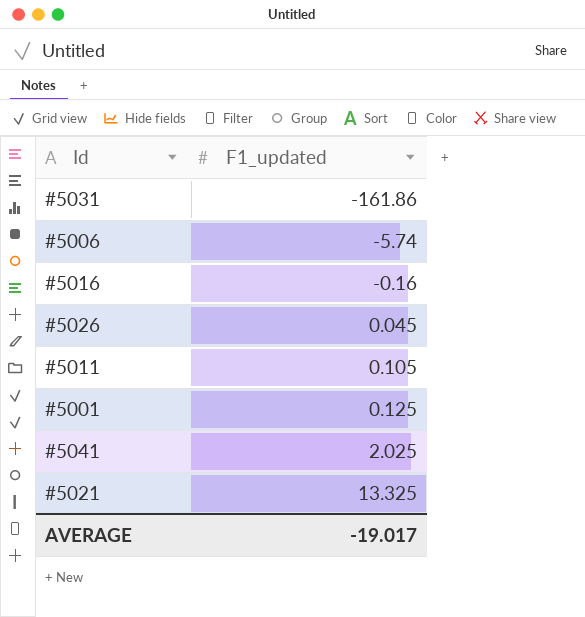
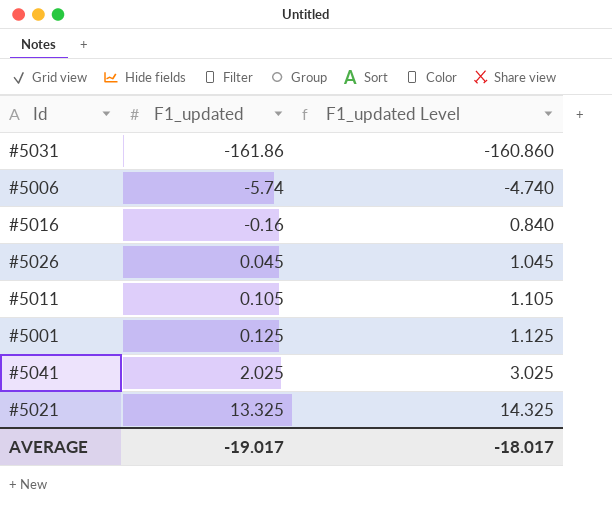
column F1_updated Level | formula: none -> [F1_updated] + 1

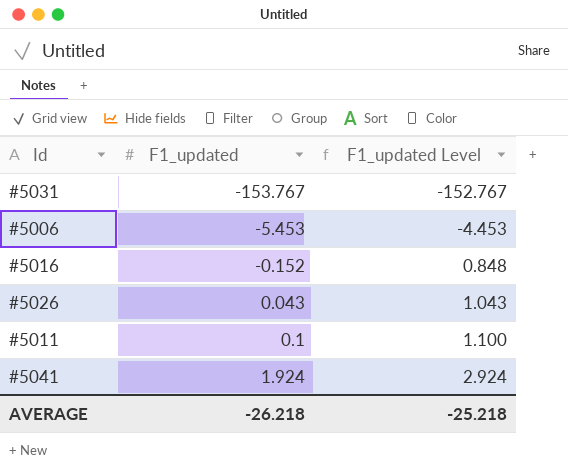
row #5001: 0.125 | 1.125 -> none
row #5021: 13.325 | 14.325 -> none
#5031 | F1_updated: -161.86 -> -153.767
#5031 | F1_updated Level: -160.860 -> -152.767
#5006 | F1_updated: -5.74 -> -5.453
#5006 | F1_updated Level: -4.740 -> -4.453
#5016 | F1_updated: -0.16 -> -0.152
#5016 | F1_updated Level: 0.840 -> 0.848
#5026 | F1_updated: 0.045 -> 0.043
#5026 | F1_updated Level: 1.045 -> 1.043
#5011 | F1_updated: 0.105 -> 0.1
#5011 | F1_updated Level: 1.105 -> 1.100
#5041 | F1_updated: 2.025 -> 1.924
#5041 | F1_updated Level: 3.025 -> 2.924
AVERAGE | F1_updated: -19.017 -> -26.218
AVERAGE | F1_updated Level: -18.017 -> -25.218

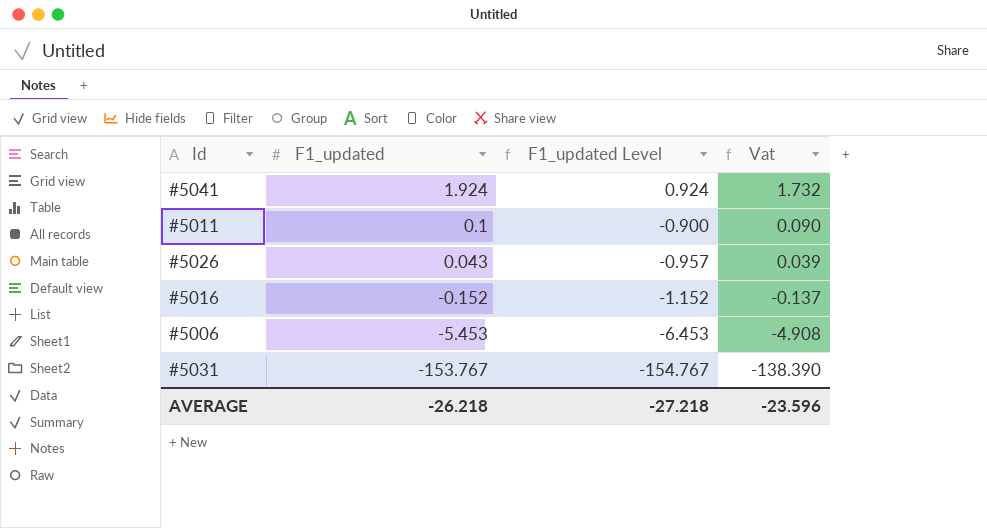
row order: F1_updated ascending -> F1_updated descending
column F1_updated Level | formula: [F1_updated] + 1 -> [F1_updated] - 1
column Vat | formula: none -> [F1_updated] * 0.9
AVERAGE | F1_updated Level: -25.218 -> -27.218

